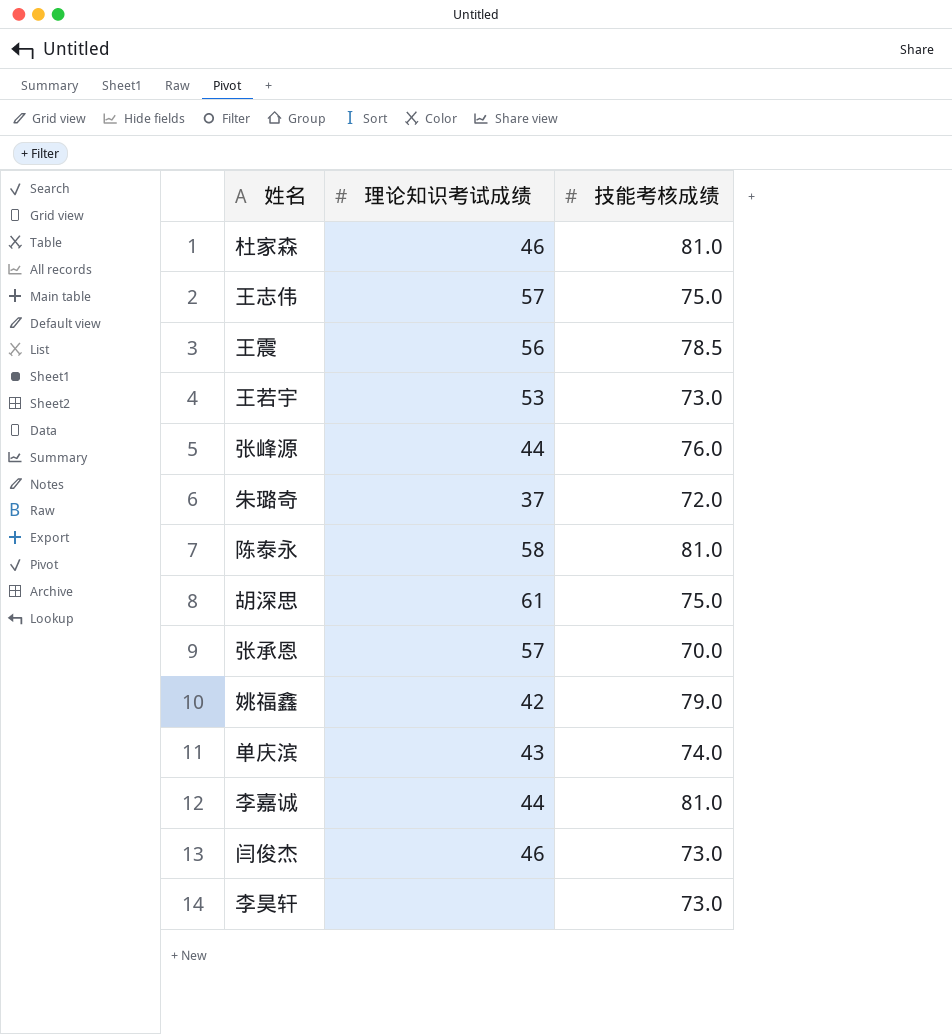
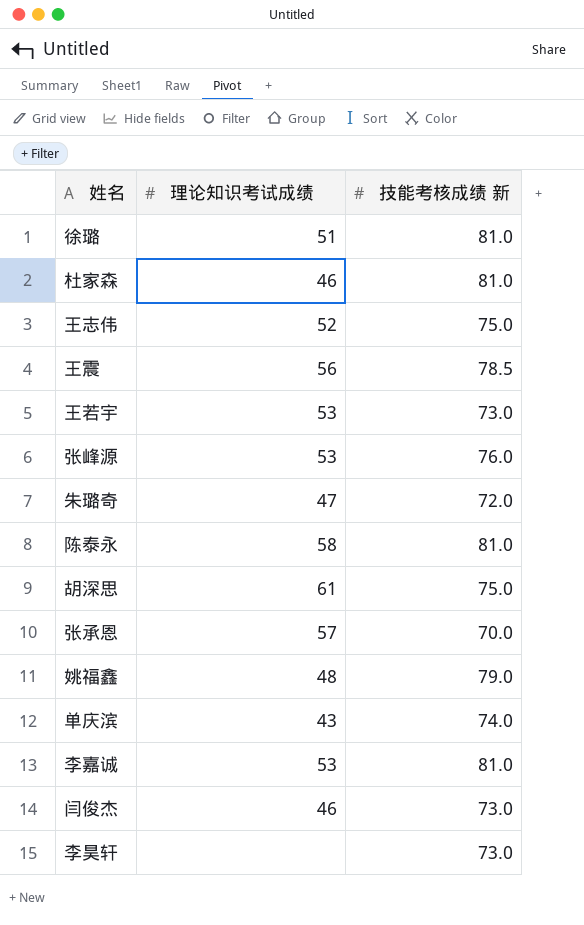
column name: 技能考核成绩 -> 技能考核成绩 新
row 徐璐: none -> 51 | 81.0
王志伟 | 理论知识考试成绩: 57 -> 52
张峰源 | 理论知识考试成绩: 44 -> 53
朱璐奇 | 理论知识考试成绩: 37 -> 47
姚福鑫 | 理论知识考试成绩: 42 -> 48
李嘉诚 | 理论知识考试成绩: 44 -> 53

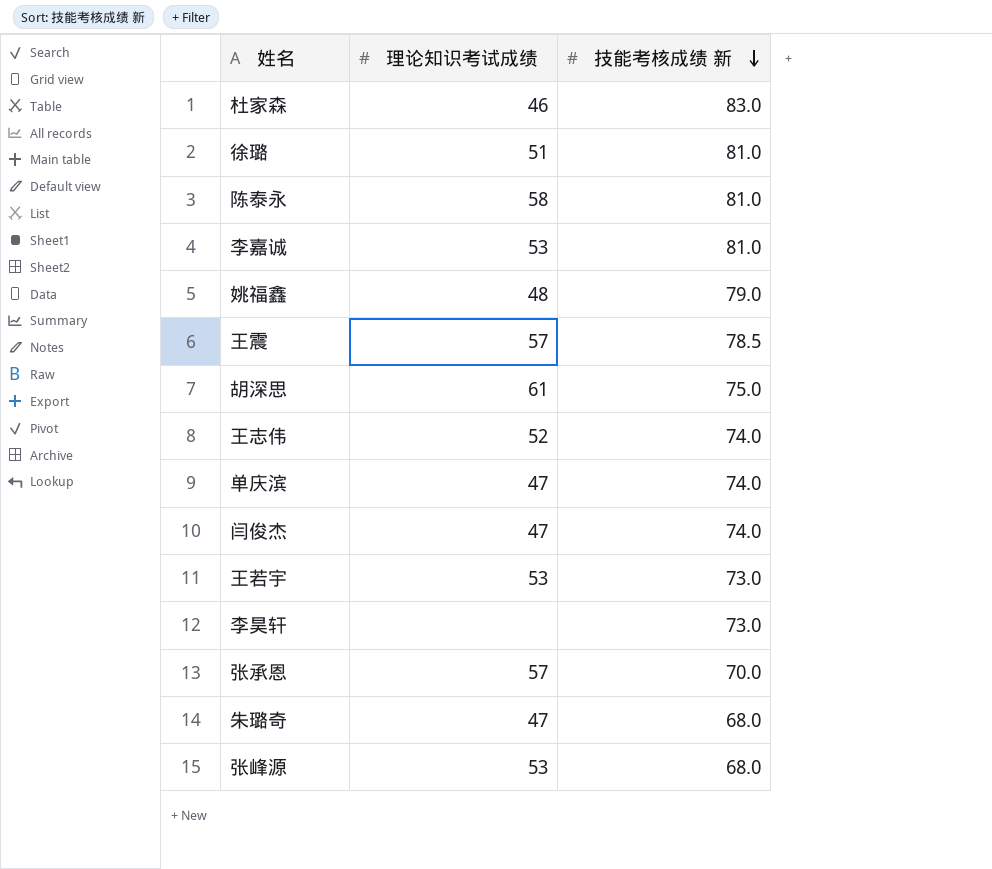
row order: none -> 技能考核成绩 新 descending
杜家森 | 技能考核成绩 新: 81.0 -> 83.0
王震 | 理论知识考试成绩: 56 -> 57
王志伟 | 技能考核成绩 新: 75.0 -> 74.0
单庆滨 | 理论知识考试成绩: 43 -> 47
闫俊杰 | 理论知识考试成绩: 46 -> 47
闫俊杰 | 技能考核成绩 新: 73.0 -> 74.0
朱璐奇 | 技能考核成绩 新: 72.0 -> 68.0
张峰源 | 技能考核成绩 新: 76.0 -> 68.0

